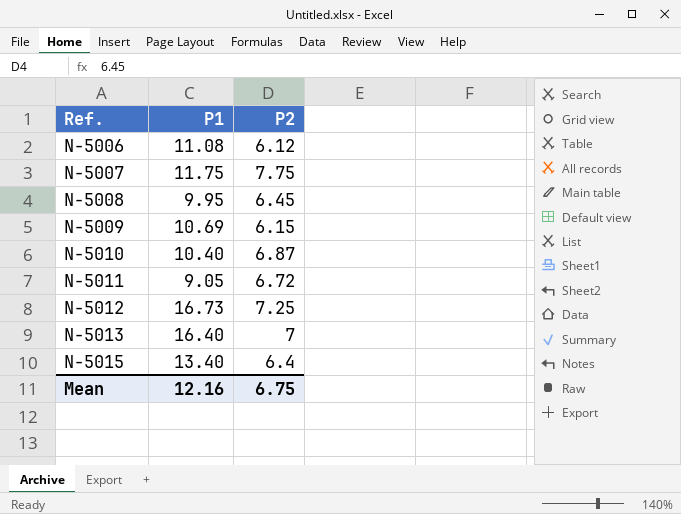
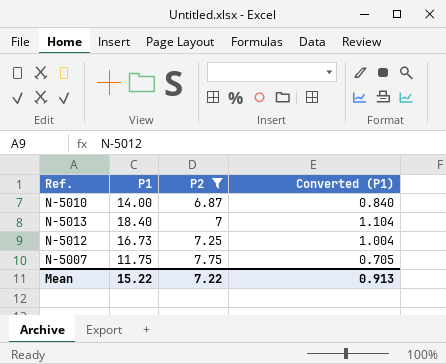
filter: none -> P2 >= 6.87
row order: Ref. ascending -> P2 ascending
column Converted (P1) | formula: none -> [P1] * 0.06
N-5010 | P1: 10.40 -> 14.00
N-5013 | P1: 16.40 -> 18.40
Mean | P1: 12.16 -> 15.22
Mean | P2: 6.75 -> 7.22

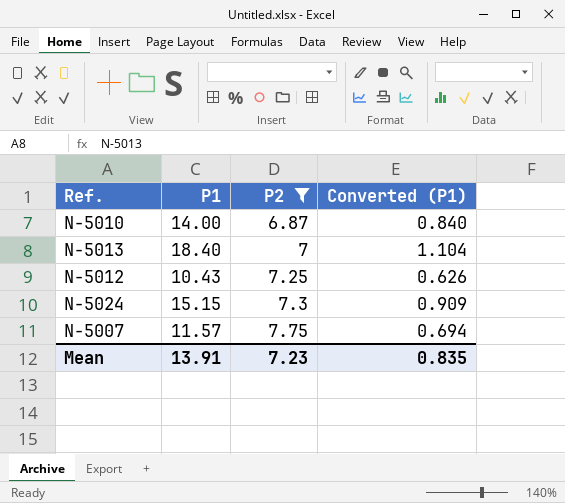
N-5012 | P1: 16.73 -> 10.43
N-5012 | Converted (P1): 1.004 -> 0.626
row N-5024: none -> 15.15 | 7.3 | 0.909
N-5007 | P1: 11.75 -> 11.57
N-5007 | Converted (P1): 0.705 -> 0.694
Mean | P1: 15.22 -> 13.91
Mean | P2: 7.22 -> 7.23
Mean | Converted (P1): 0.913 -> 0.835

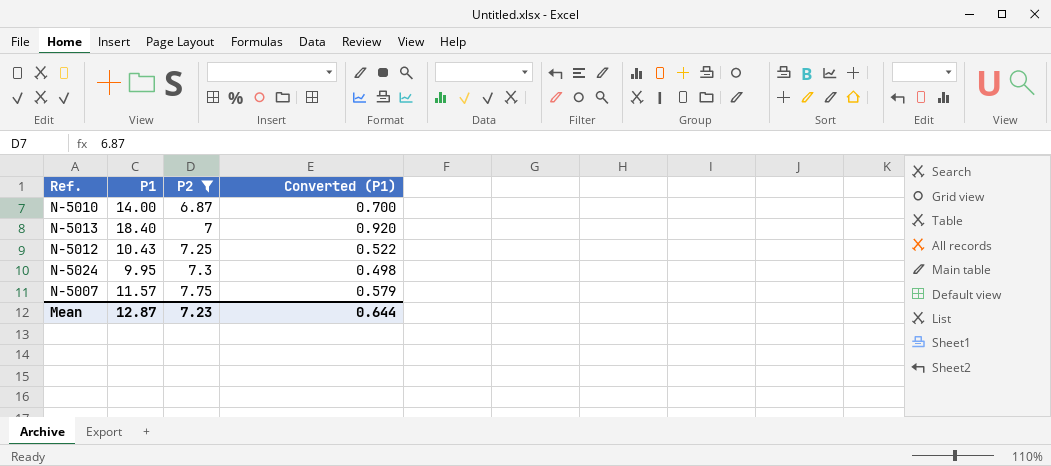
column Converted (P1) | formula: [P1] * 0.06 -> [P1] * 0.05
N-5024 | P1: 15.15 -> 9.95
Mean | P1: 13.91 -> 12.87
Mean | Converted (P1): 0.835 -> 0.644

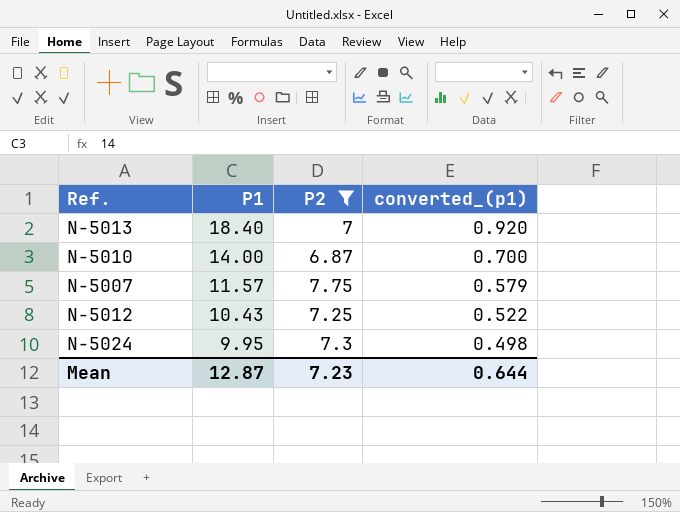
row order: P2 ascending -> P1 descending
column name: Converted (P1) -> converted_(p1)

